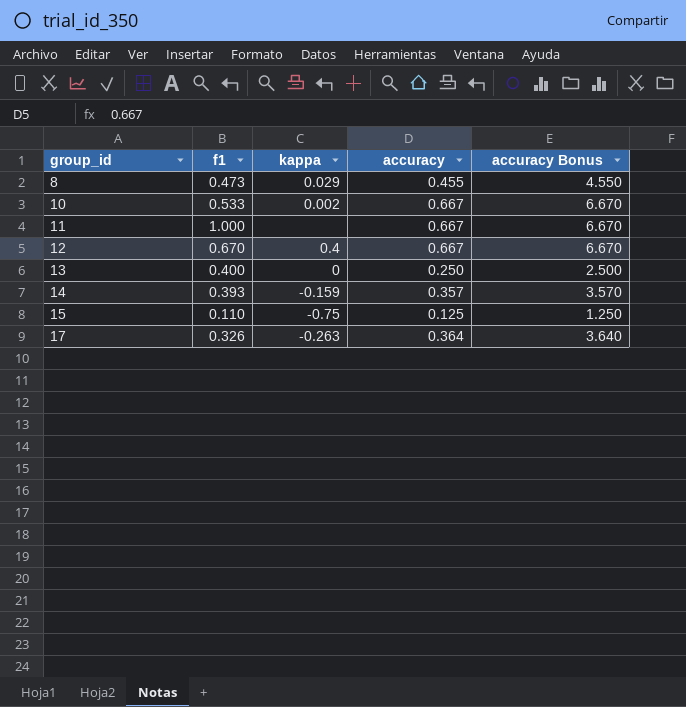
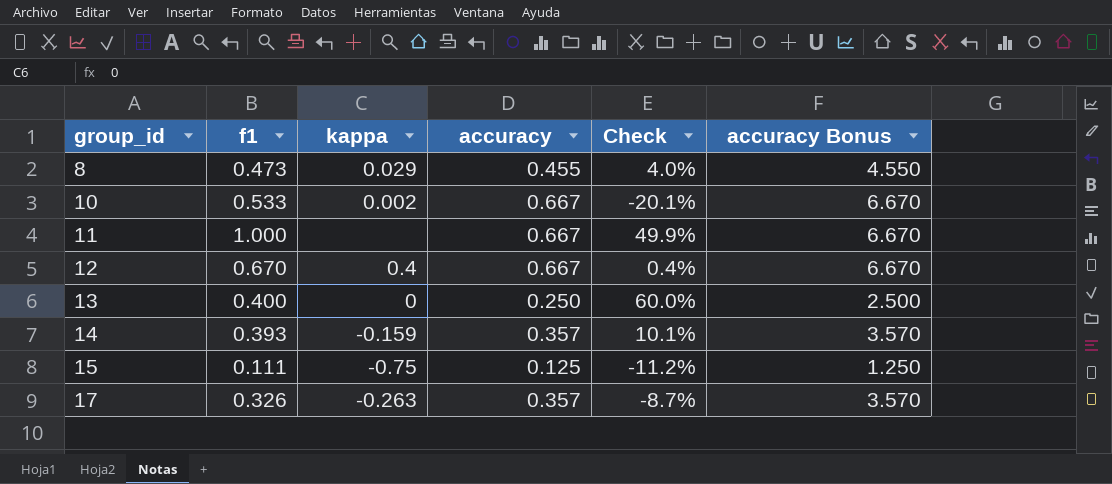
column Check | formula: none -> ([f1] - [accuracy]) / [accuracy]
15 | f1: 0.110 -> 0.111
17 | accuracy: 0.364 -> 0.357
17 | accuracy Bonus: 3.640 -> 3.570

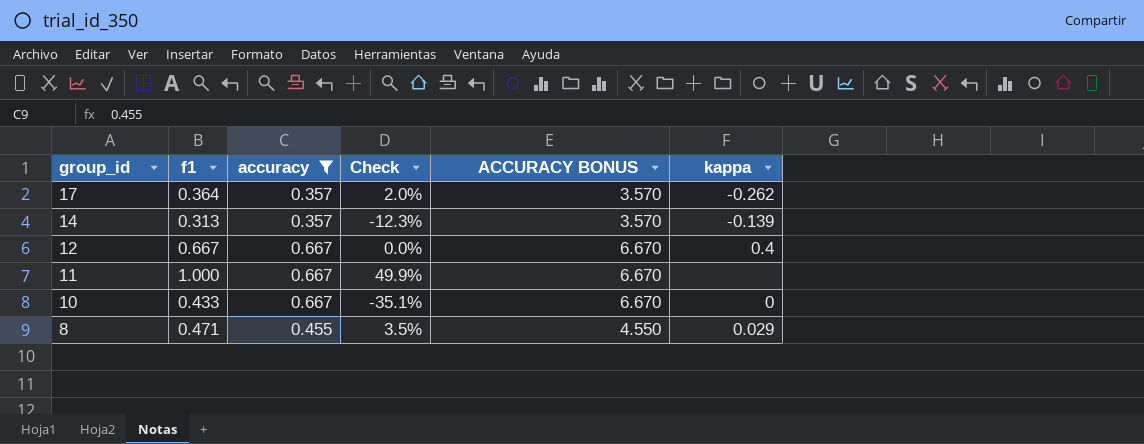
filter: none -> accuracy >= 0.357
row order: group_id ascending -> group_id descending
column name: accuracy Bonus -> ACCURACY BONUS
column kappa | position: 3 -> 6
17 | f1: 0.326 -> 0.364
17 | Check: -8.7% -> 2.0%
17 | kappa: -0.263 -> -0.262
14 | f1: 0.393 -> 0.313
14 | Check: 10.1% -> -12.3%
14 | kappa: -0.159 -> -0.139
12 | f1: 0.670 -> 0.667
12 | Check: 0.4% -> 0.0%
10 | f1: 0.533 -> 0.433
10 | Check: -20.1% -> -35.1%
10 | kappa: 0.002 -> 0
8 | f1: 0.473 -> 0.471
8 | Check: 4.0% -> 3.5%

